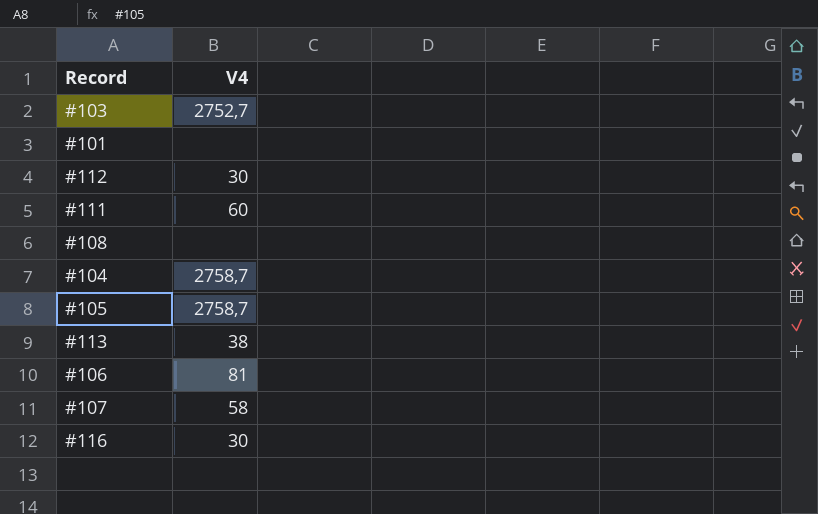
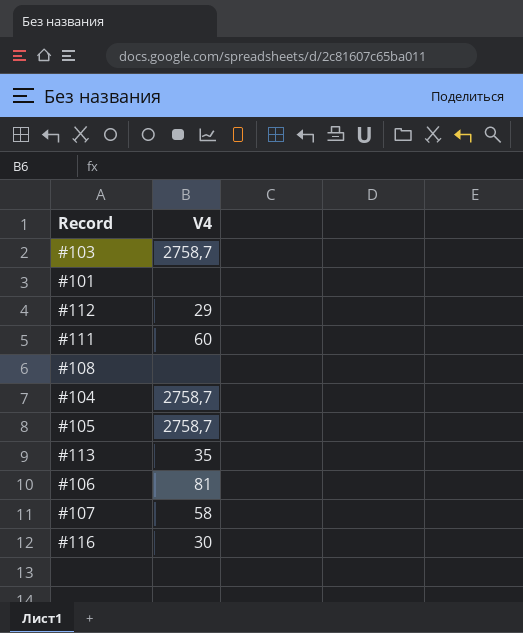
#103 | V4: 2752,7 -> 2758,7
#112 | V4: 30 -> 29
#113 | V4: 38 -> 35

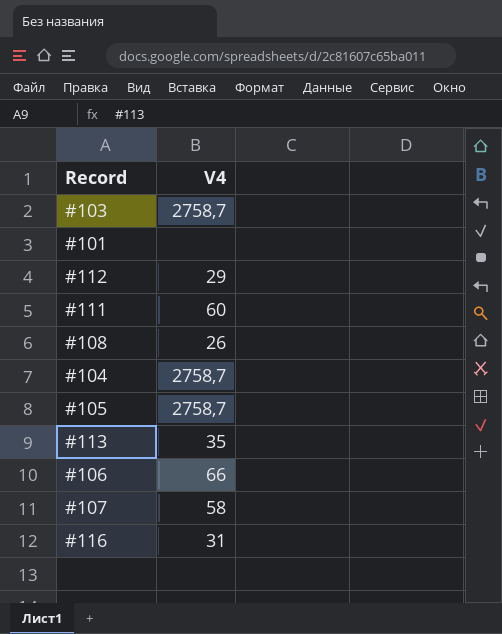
#108 | V4: none -> 26
#106 | V4: 81 -> 66
#116 | V4: 30 -> 31

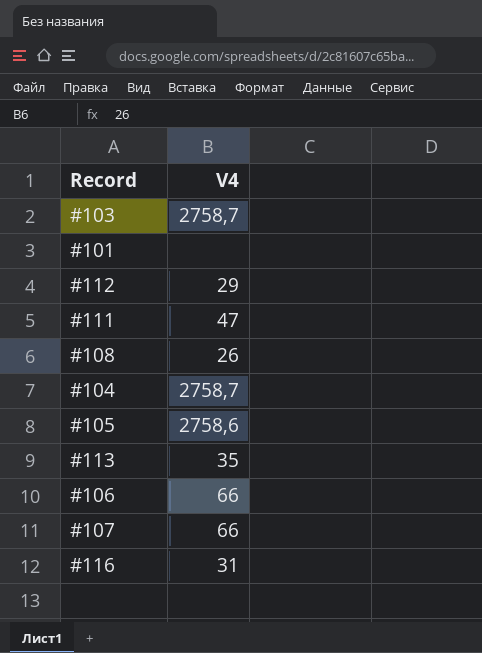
#111 | V4: 60 -> 47
#105 | V4: 2758,7 -> 2758,6
#107 | V4: 58 -> 66

